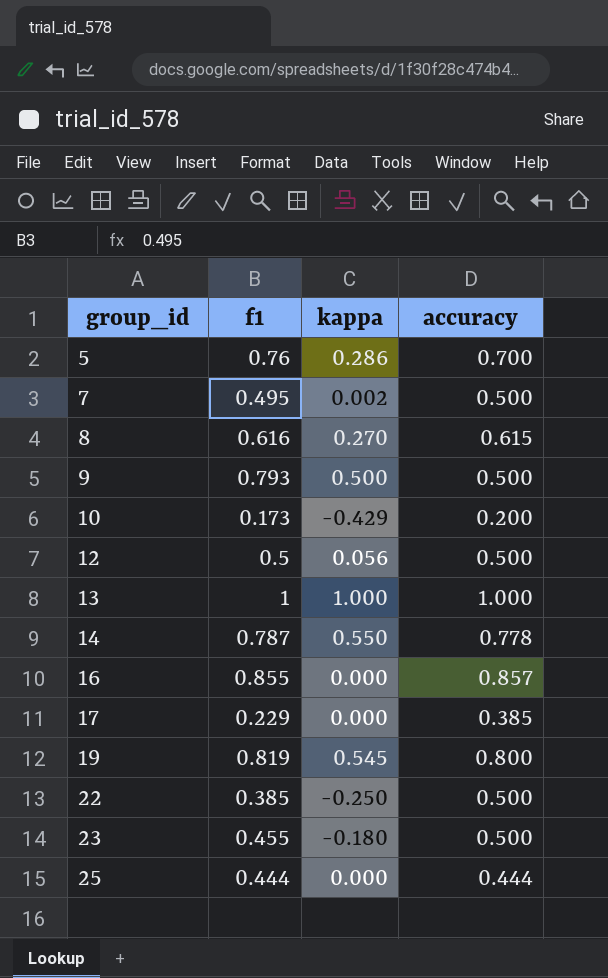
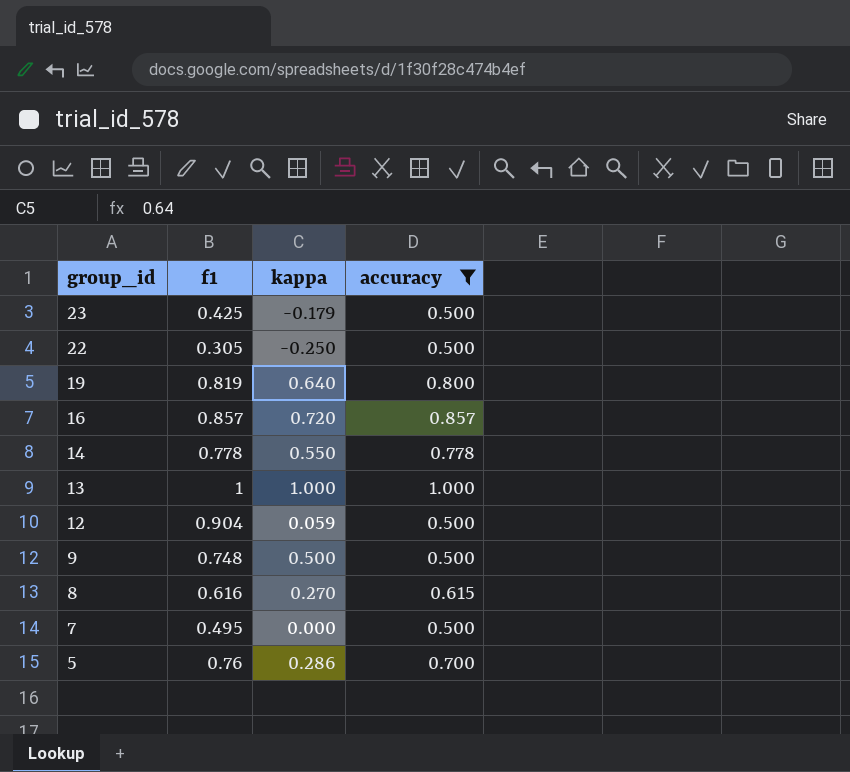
filter: none -> accuracy >= 0.500
row order: group_id ascending -> group_id descending
23 | f1: 0.455 -> 0.425
23 | kappa: -0.180 -> -0.179
22 | f1: 0.385 -> 0.305
19 | kappa: 0.545 -> 0.640
16 | f1: 0.855 -> 0.857
16 | kappa: 0.000 -> 0.720
14 | f1: 0.787 -> 0.778
12 | f1: 0.5 -> 0.904
12 | kappa: 0.056 -> 0.059
9 | f1: 0.793 -> 0.748
7 | kappa: 0.002 -> 0.000

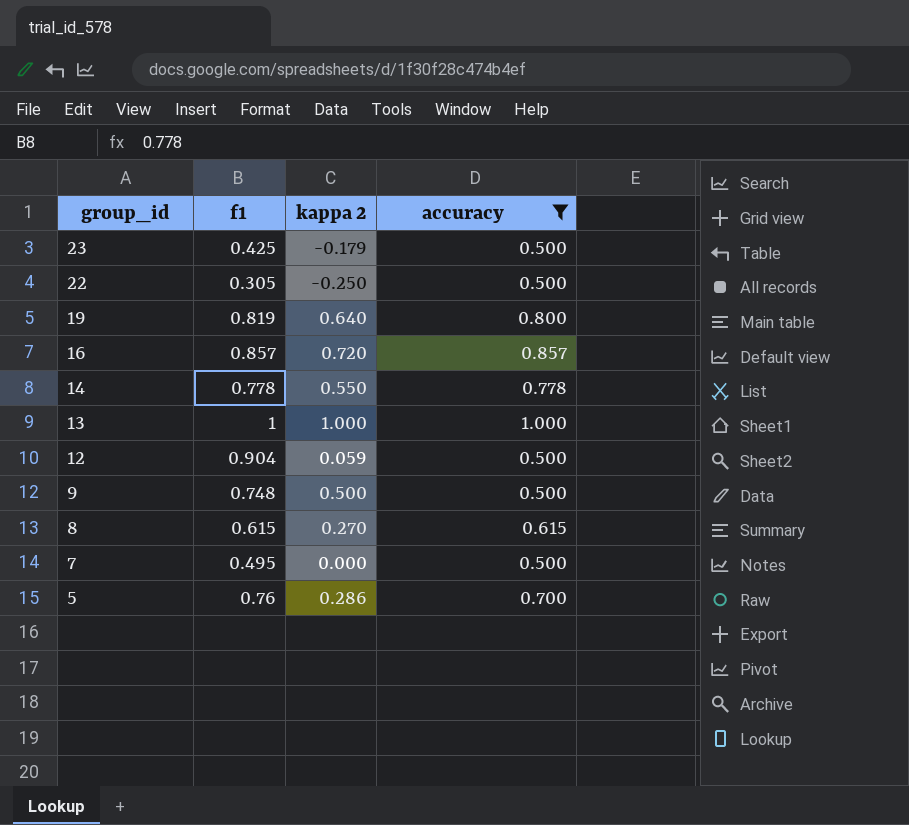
column name: kappa -> kappa 2
8 | f1: 0.616 -> 0.615

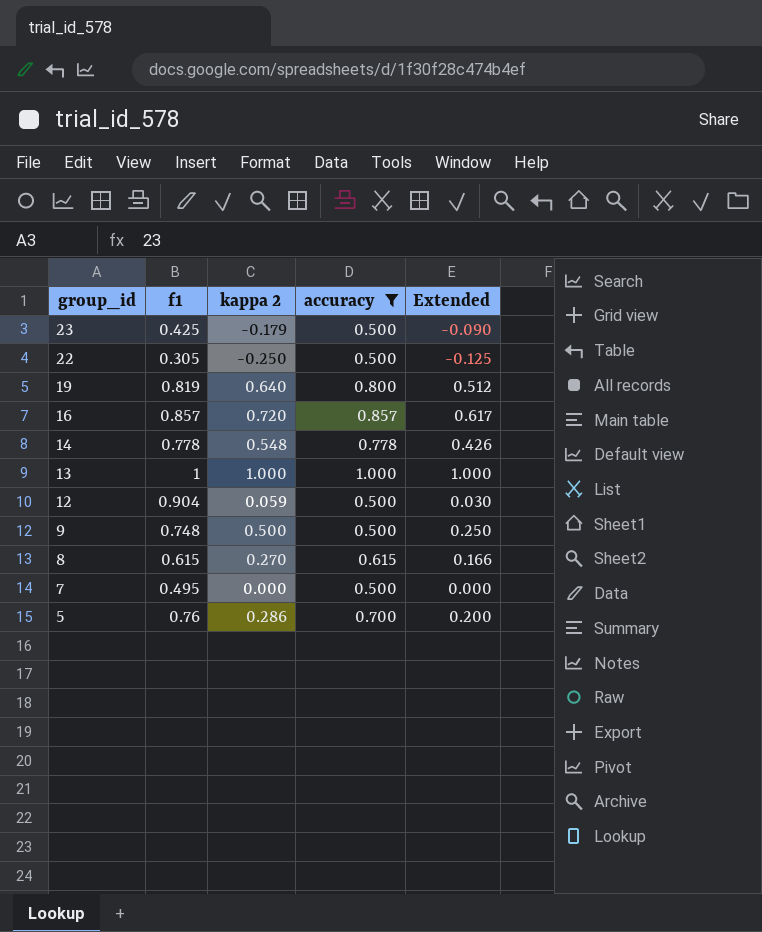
column Extended | formula: none -> [kappa 2] * [accuracy]
14 | kappa 2: 0.550 -> 0.548

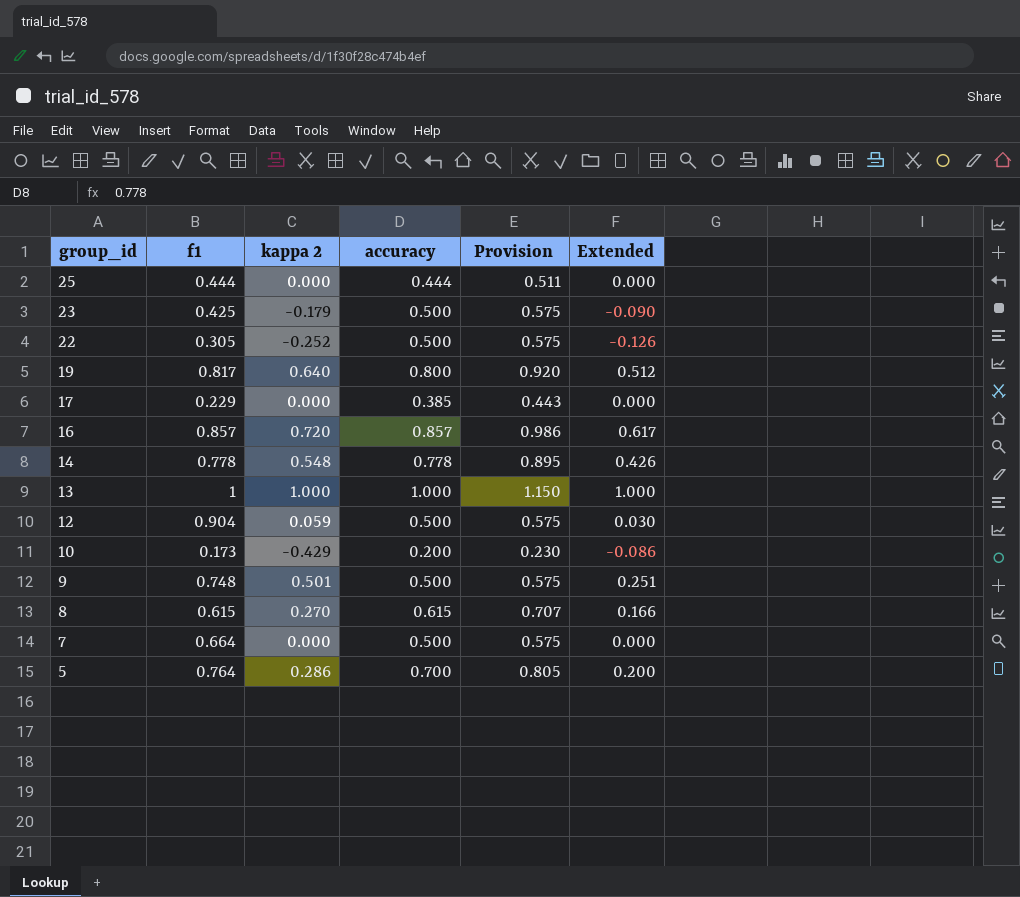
filter: accuracy >= 0.500 -> none
column Provision | formula: none -> [accuracy] * 1.15
22 | kappa 2: -0.250 -> -0.252
22 | Extended: -0.125 -> -0.126
19 | f1: 0.819 -> 0.817
9 | kappa 2: 0.500 -> 0.501
9 | Extended: 0.250 -> 0.251
7 | f1: 0.495 -> 0.664
5 | f1: 0.76 -> 0.764

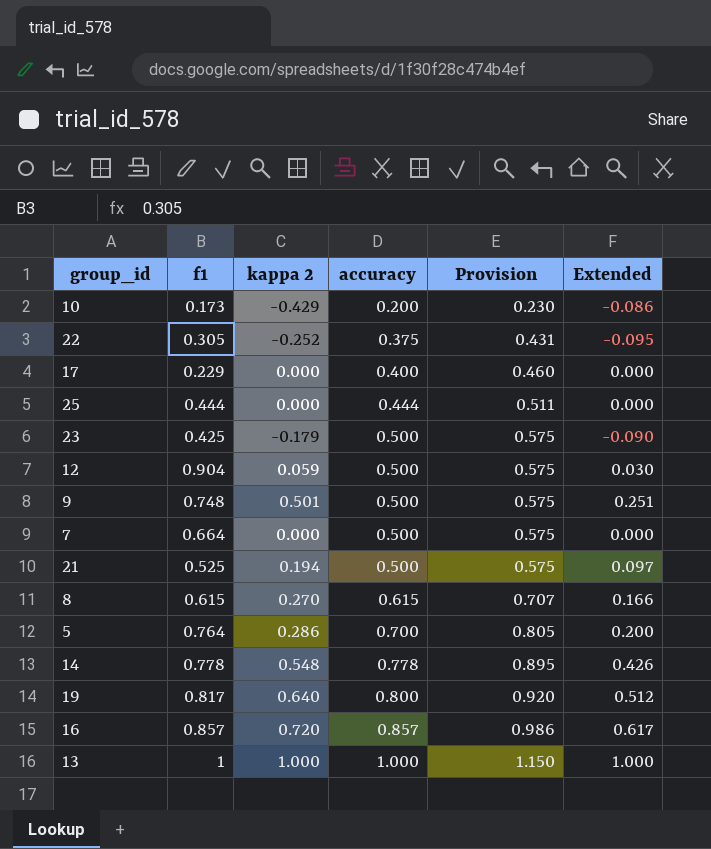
row order: group_id descending -> accuracy ascending
22 | accuracy: 0.500 -> 0.375
22 | Provision: 0.575 -> 0.431
22 | Extended: -0.126 -> -0.095
17 | accuracy: 0.385 -> 0.400
17 | Provision: 0.443 -> 0.460
row 21: none -> 0.525 | 0.194 | 0.500 | 0.575 | 0.097

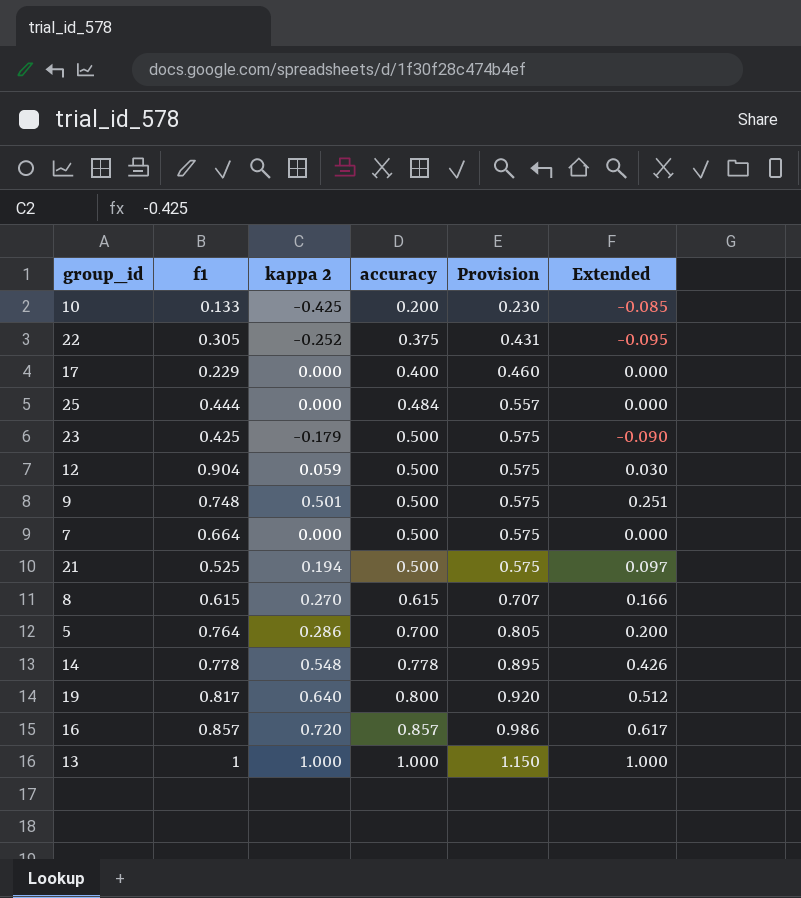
10 | f1: 0.173 -> 0.133
10 | kappa 2: -0.429 -> -0.425
10 | Extended: -0.086 -> -0.085
25 | accuracy: 0.444 -> 0.484
25 | Provision: 0.511 -> 0.557

